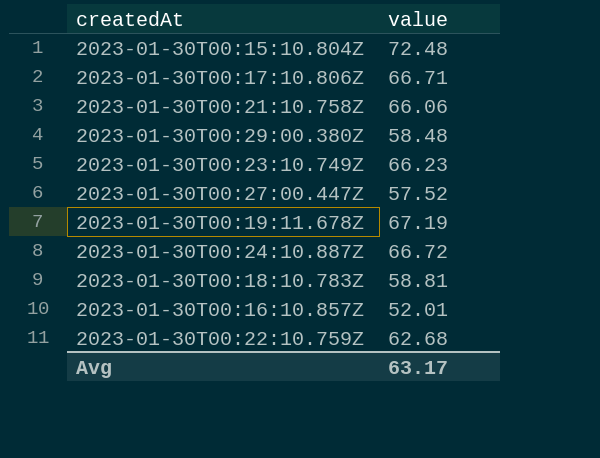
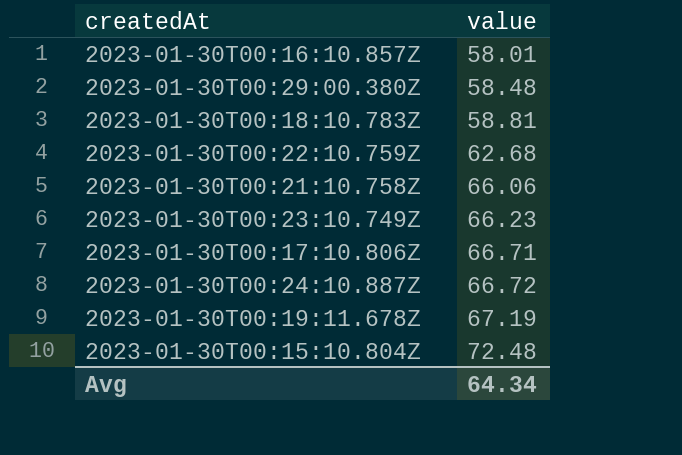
row order: none -> value ascending
row 2023-01-30T00:27:00.447Z: 57.52 -> none
2023-01-30T00:16:10.857Z | value: 52.01 -> 58.01
Avg | value: 63.17 -> 64.34

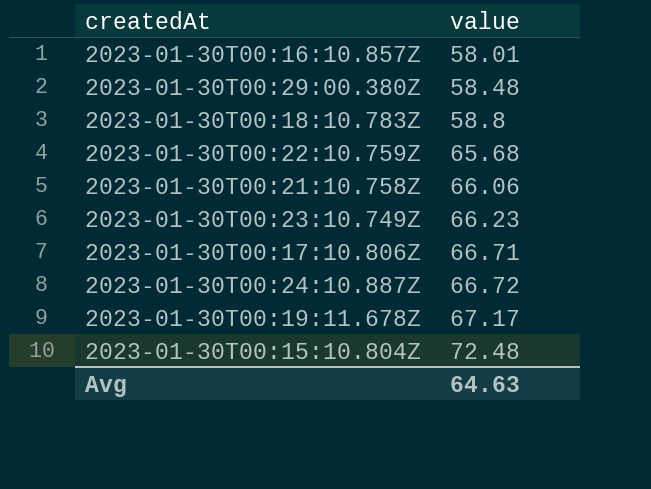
2023-01-30T00:18:10.783Z | value: 58.81 -> 58.8
2023-01-30T00:22:10.759Z | value: 62.68 -> 65.68
2023-01-30T00:19:11.678Z | value: 67.19 -> 67.17
Avg | value: 64.34 -> 64.63

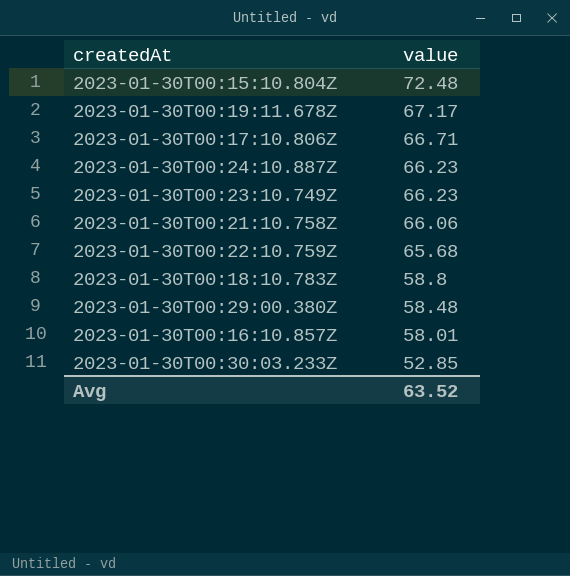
row order: value ascending -> value descending
2023-01-30T00:24:10.887Z | value: 66.72 -> 66.23
row 2023-01-30T00:30:03.233Z: none -> 52.85
Avg | value: 64.63 -> 63.52

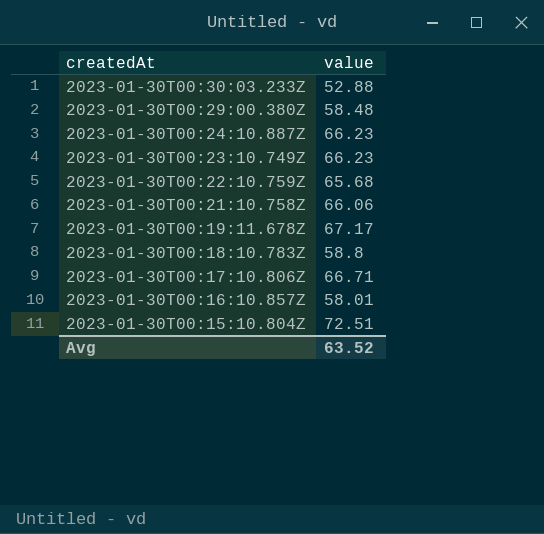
row order: value descending -> createdAt descending
2023-01-30T00:30:03.233Z | value: 52.85 -> 52.88
2023-01-30T00:15:10.804Z | value: 72.48 -> 72.51

